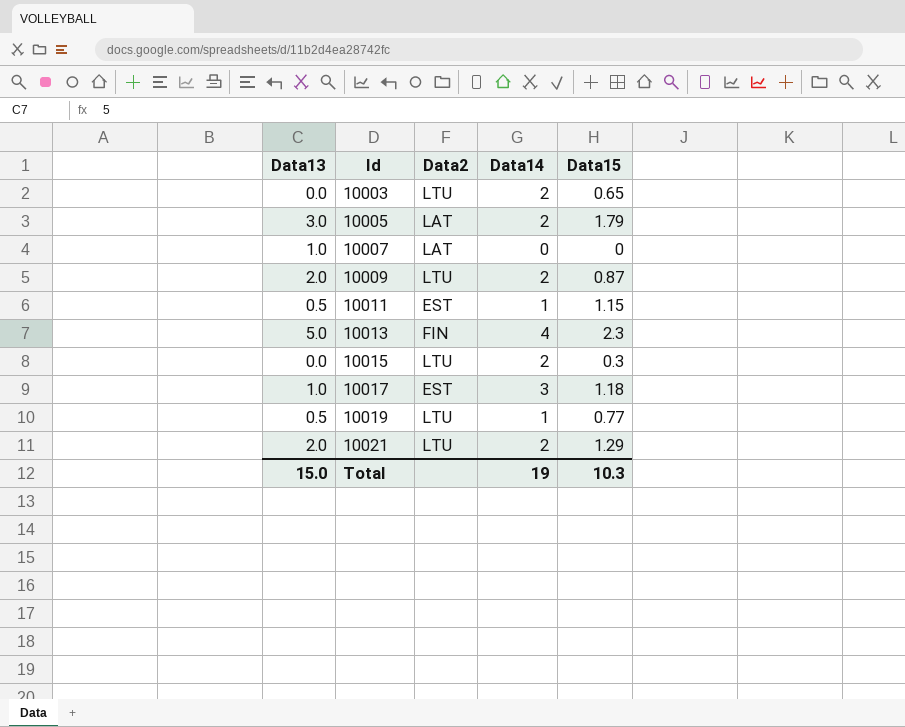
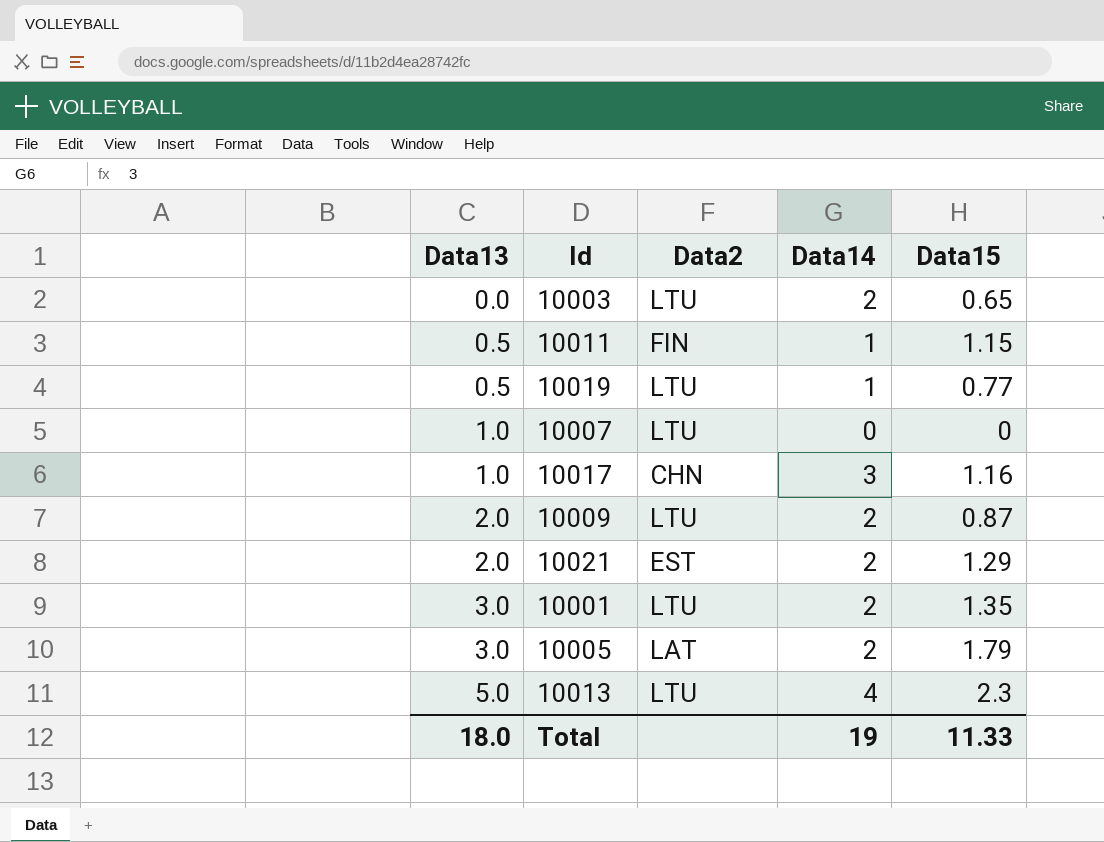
row order: Id ascending -> Data13 ascending
row 10015: 0.0 | LTU | 2 | 0.3 -> none
10011 | Data2: EST -> FIN
10007 | Data2: LAT -> LTU
10017 | Data2: EST -> CHN
10017 | Data15: 1.18 -> 1.16
10021 | Data2: LTU -> EST
row 10001: none -> 3.0 | LTU | 2 | 1.35
10013 | Data2: FIN -> LTU
Total | Data13: 15.0 -> 18.0
Total | Data15: 10.3 -> 11.33

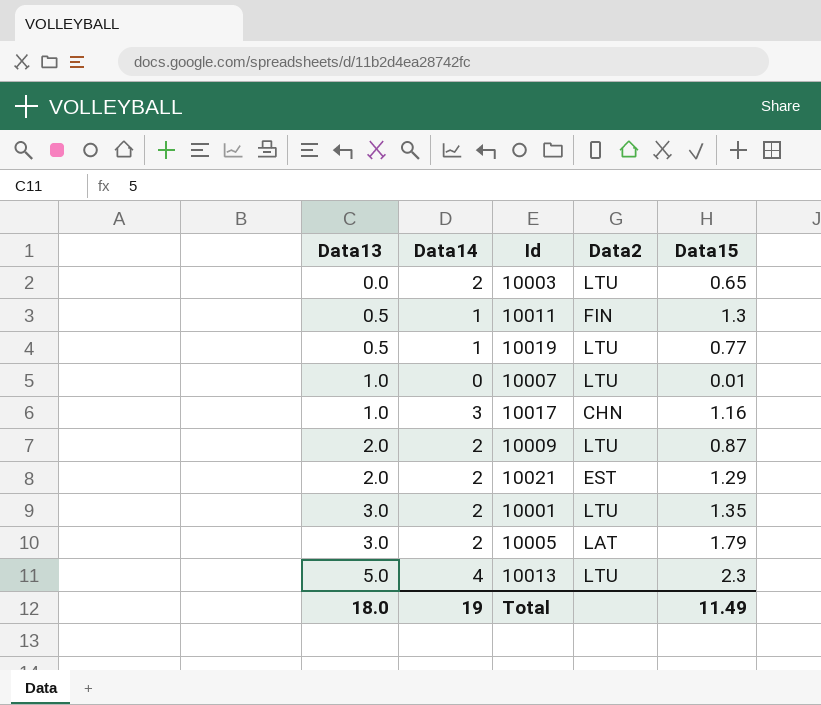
column Data14 | position: 4 -> 2
10011 | Data15: 1.15 -> 1.3
10007 | Data15: 0 -> 0.01
Total | Data15: 11.33 -> 11.49

